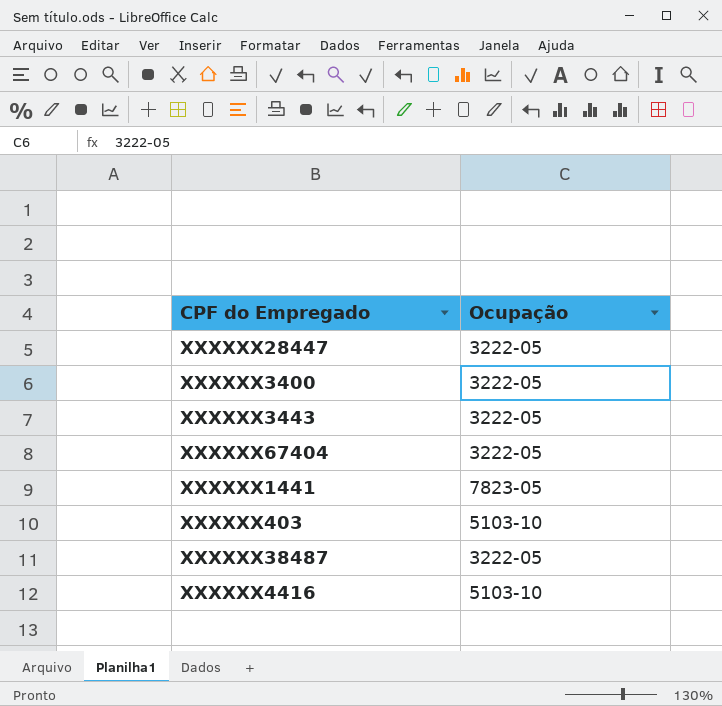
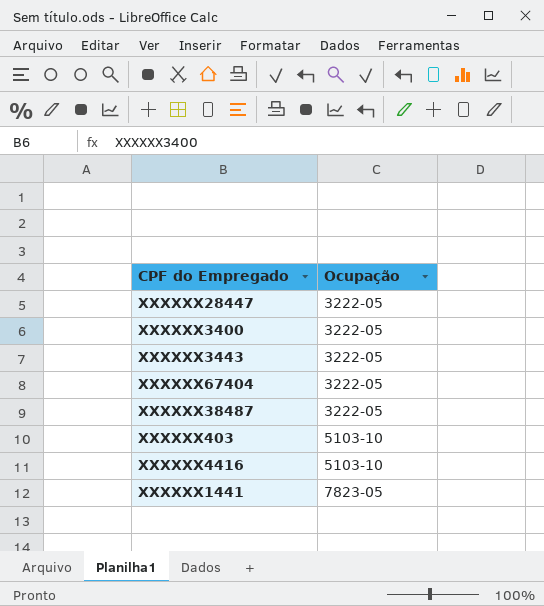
row order: none -> Ocupação ascending

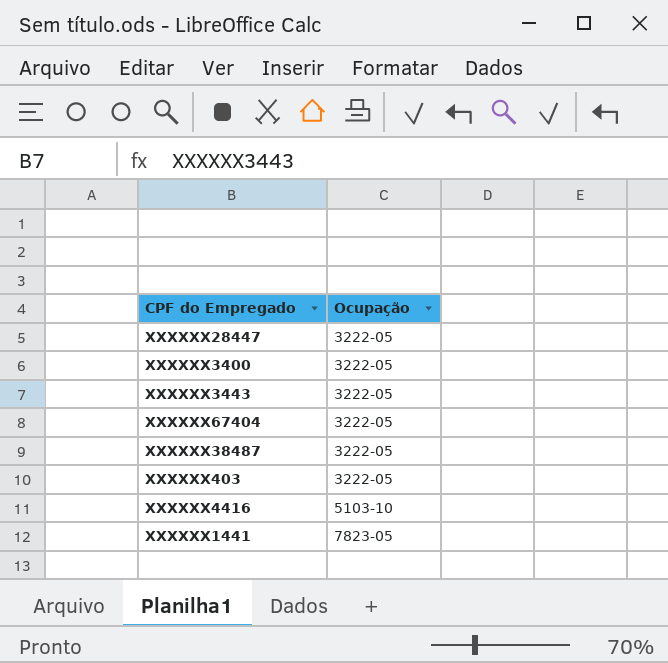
XXXXXX403 | Ocupação: 5103-10 -> 3222-05

